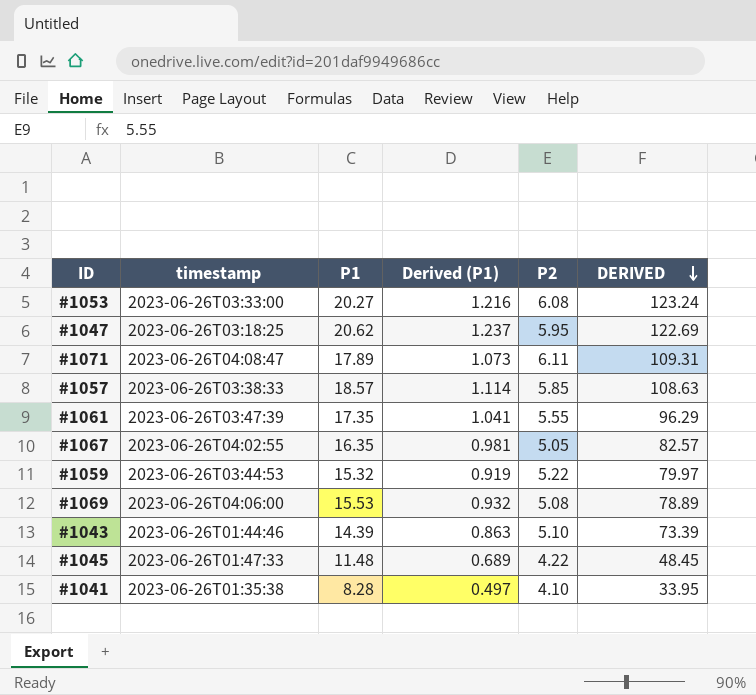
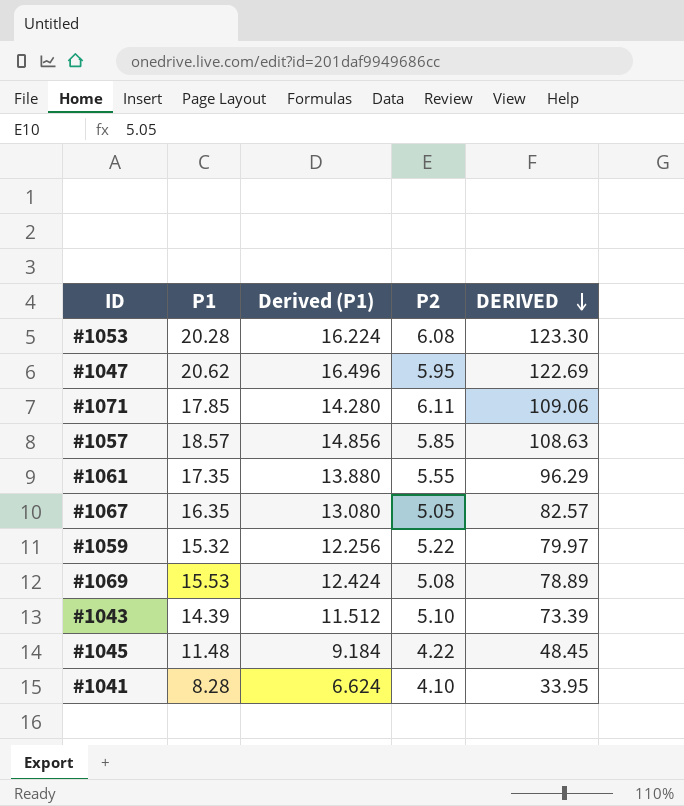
column timestamp | position: 2 -> none
column Derived (P1) | formula: [P1] * 0.06 -> [P1] * 0.8
#1053 | P1: 20.27 -> 20.28
#1053 | DERIVED: 123.24 -> 123.30
#1071 | P1: 17.89 -> 17.85
#1071 | DERIVED: 109.31 -> 109.06

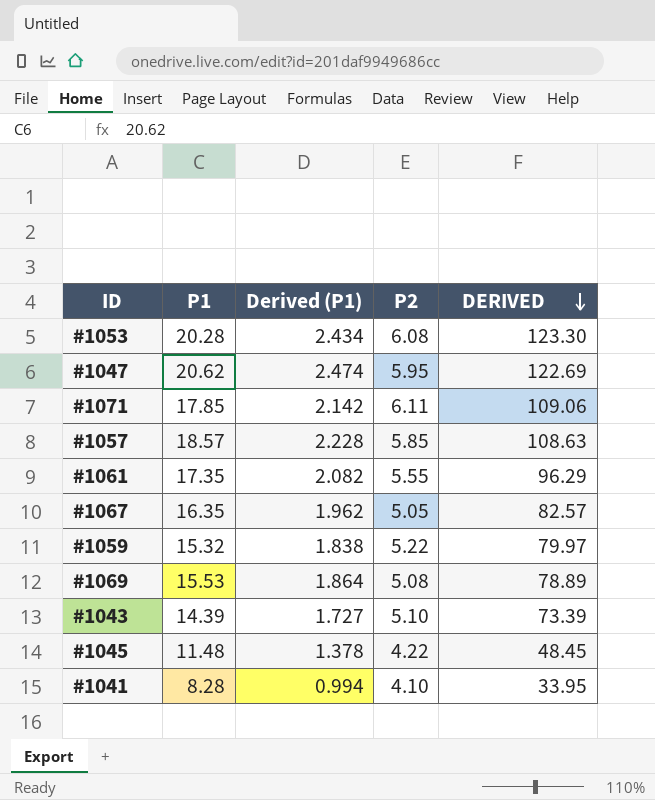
column Derived (P1) | formula: [P1] * 0.8 -> [P1] * 0.12

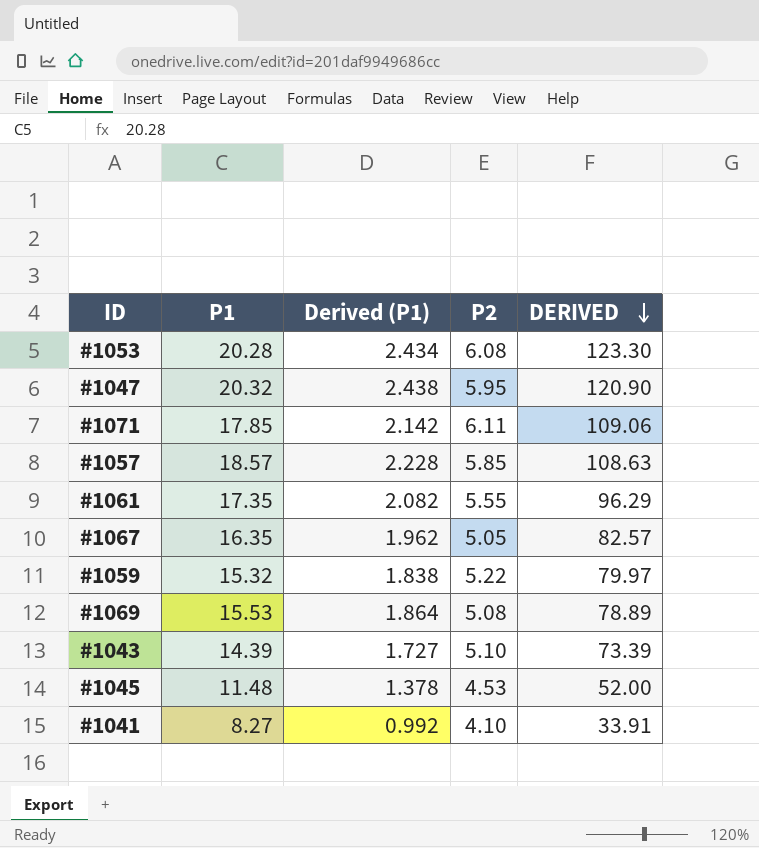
#1047 | P1: 20.62 -> 20.32
#1047 | Derived (P1): 2.474 -> 2.438
#1047 | DERIVED: 122.69 -> 120.90
#1045 | P2: 4.22 -> 4.53
#1045 | DERIVED: 48.45 -> 52.00
#1041 | P1: 8.28 -> 8.27
#1041 | Derived (P1): 0.994 -> 0.992
#1041 | DERIVED: 33.95 -> 33.91

